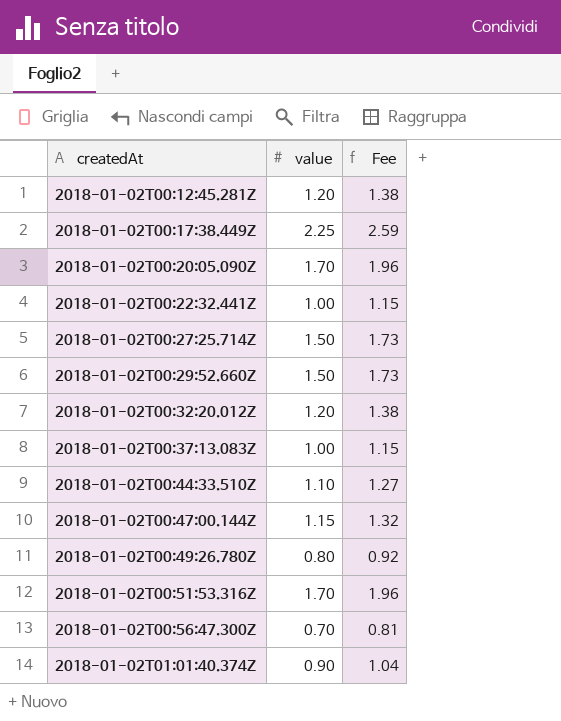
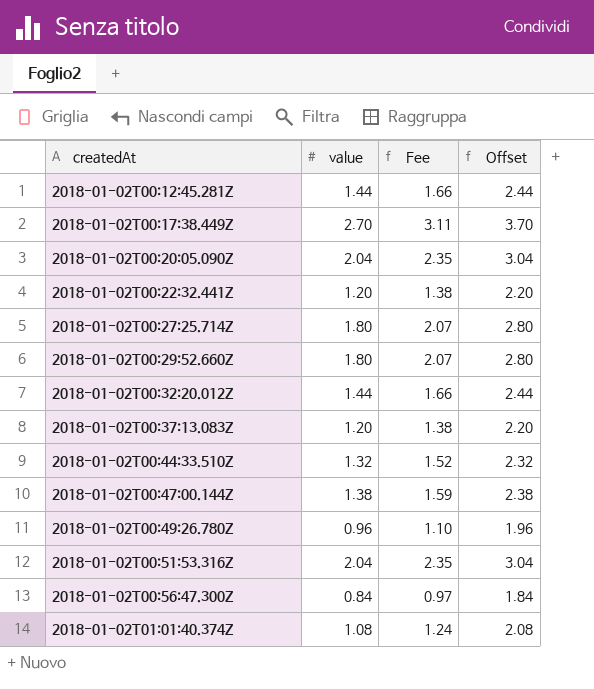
column Offset | formula: none -> [value] + 1
2018-01-02T00:12:45.281Z | value: 1.20 -> 1.44
2018-01-02T00:12:45.281Z | Fee: 1.38 -> 1.66
2018-01-02T00:17:38.449Z | value: 2.25 -> 2.70
2018-01-02T00:17:38.449Z | Fee: 2.59 -> 3.11
2018-01-02T00:20:05.090Z | value: 1.70 -> 2.04
2018-01-02T00:20:05.090Z | Fee: 1.96 -> 2.35
2018-01-02T00:22:32.441Z | value: 1.00 -> 1.20
2018-01-02T00:22:32.441Z | Fee: 1.15 -> 1.38
2018-01-02T00:27:25.714Z | value: 1.50 -> 1.80
2018-01-02T00:27:25.714Z | Fee: 1.73 -> 2.07
2018-01-02T00:29:52.660Z | value: 1.50 -> 1.80
2018-01-02T00:29:52.660Z | Fee: 1.73 -> 2.07
2018-01-02T00:32:20.012Z | value: 1.20 -> 1.44
2018-01-02T00:32:20.012Z | Fee: 1.38 -> 1.66
2018-01-02T00:37:13.083Z | value: 1.00 -> 1.20
2018-01-02T00:37:13.083Z | Fee: 1.15 -> 1.38
2018-01-02T00:44:33.510Z | value: 1.10 -> 1.32
2018-01-02T00:44:33.510Z | Fee: 1.27 -> 1.52
2018-01-02T00:47:00.144Z | value: 1.15 -> 1.38
2018-01-02T00:47:00.144Z | Fee: 1.32 -> 1.59
2018-01-02T00:49:26.780Z | value: 0.80 -> 0.96
2018-01-02T00:49:26.780Z | Fee: 0.92 -> 1.10
2018-01-02T00:51:53.316Z | value: 1.70 -> 2.04
2018-01-02T00:51:53.316Z | Fee: 1.96 -> 2.35
2018-01-02T00:56:47.300Z | value: 0.70 -> 0.84
2018-01-02T00:56:47.300Z | Fee: 0.81 -> 0.97
2018-01-02T01:01:40.374Z | value: 0.90 -> 1.08
2018-01-02T01:01:40.374Z | Fee: 1.04 -> 1.24

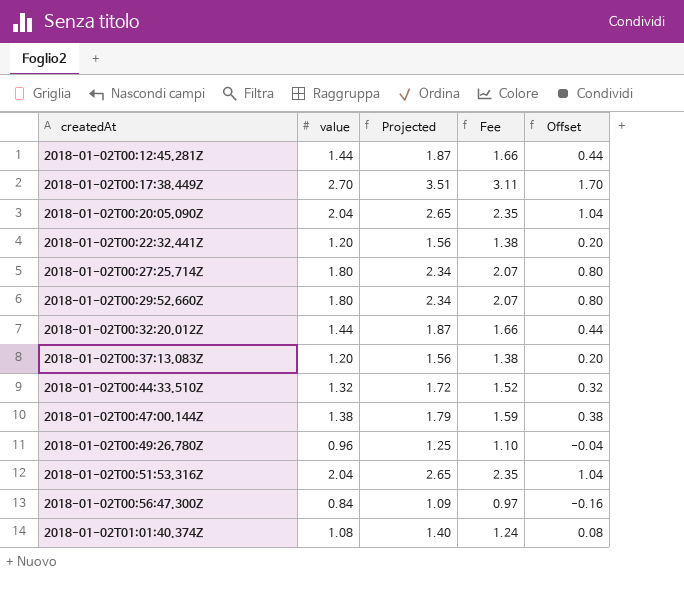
column Projected | formula: none -> [value] * 1.3
column Offset | formula: [value] + 1 -> [value] - 1

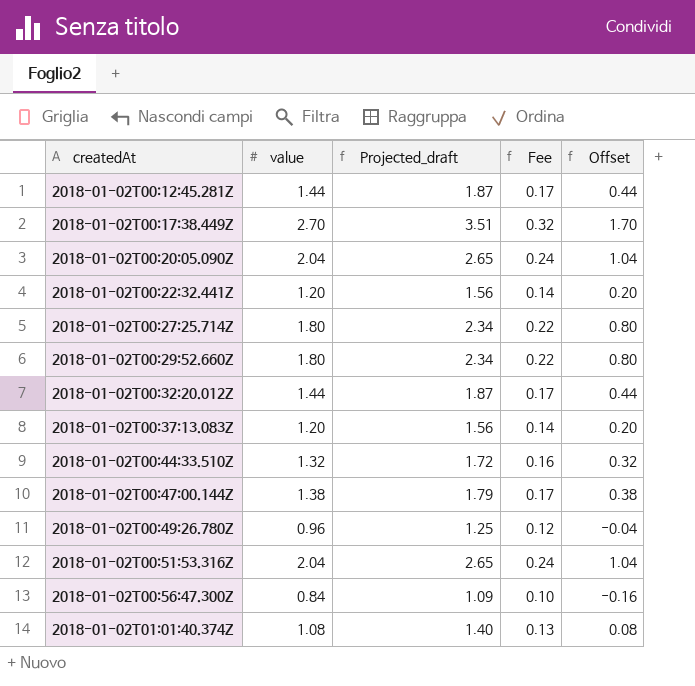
column name: Projected -> Projected_draft
column Fee | formula: [value] * 1.15 -> [value] * 0.12

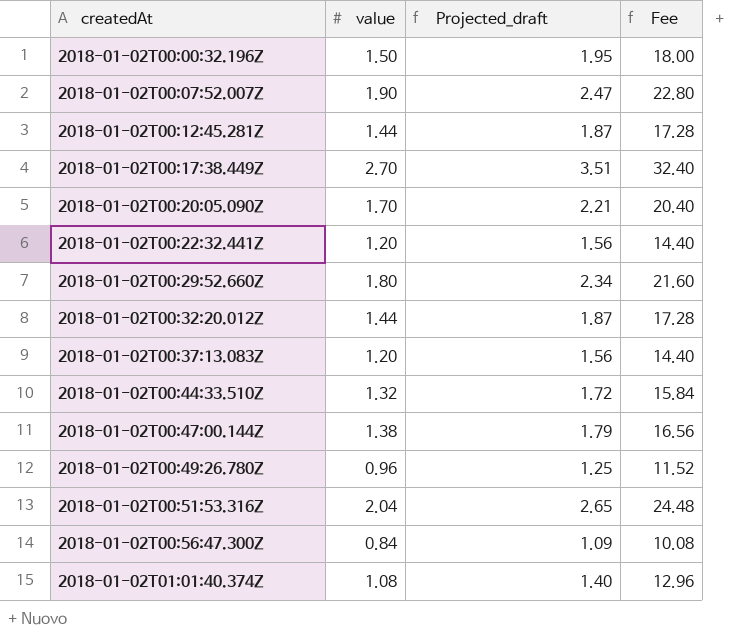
column Offset | formula: [value] - 1 -> none
column Fee | formula: [value] * 0.12 -> [value] * 12
row 2018-01-02T00:27:25.714Z: 1.80 | 2.34 | 0.22 | 0.80 -> none
row 2018-01-02T00:00:32.196Z: none -> 1.50 | 1.95 | 18.00
row 2018-01-02T00:07:52.007Z: none -> 1.90 | 2.47 | 22.80
2018-01-02T00:20:05.090Z | value: 2.04 -> 1.70
2018-01-02T00:20:05.090Z | Projected_draft: 2.65 -> 2.21

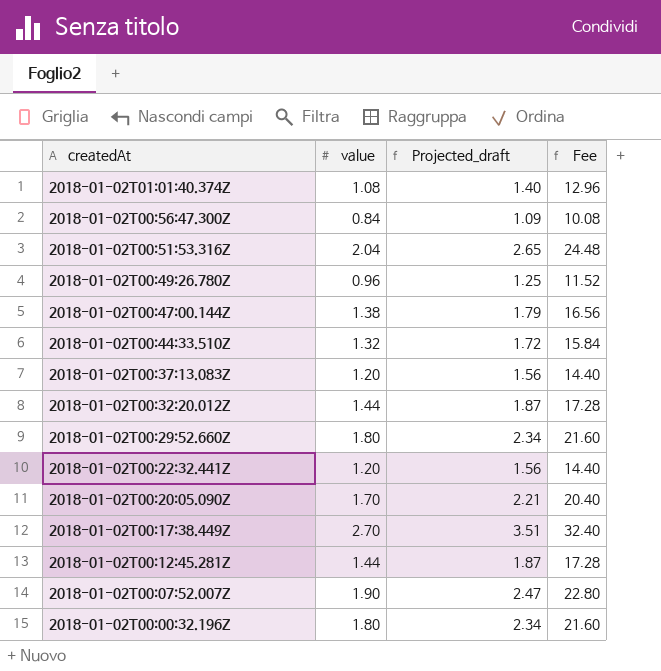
row order: createdAt ascending -> createdAt descending
2018-01-02T00:00:32.196Z | value: 1.50 -> 1.80
2018-01-02T00:00:32.196Z | Projected_draft: 1.95 -> 2.34
2018-01-02T00:00:32.196Z | Fee: 18.00 -> 21.60

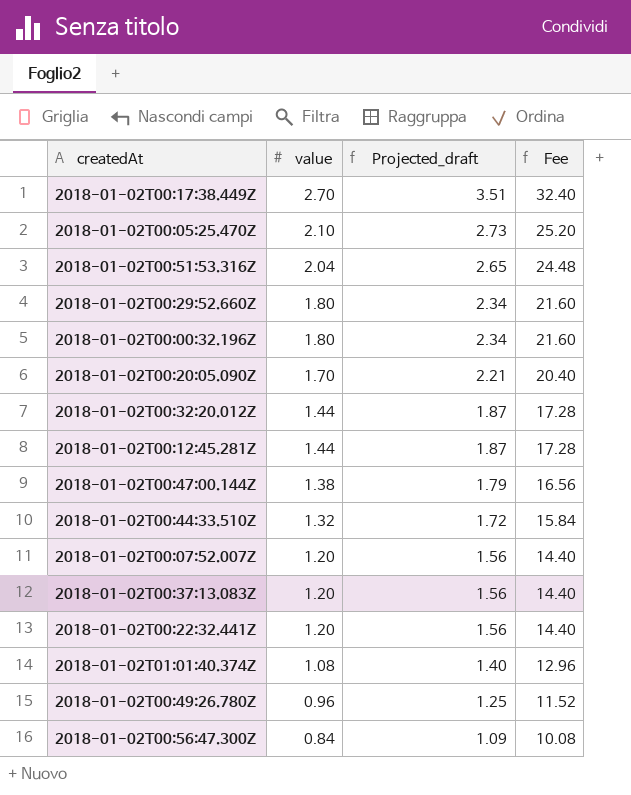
row order: createdAt descending -> value descending
row 2018-01-02T00:05:25.470Z: none -> 2.10 | 2.73 | 25.20
2018-01-02T00:07:52.007Z | value: 1.90 -> 1.20
2018-01-02T00:07:52.007Z | Projected_draft: 2.47 -> 1.56
2018-01-02T00:07:52.007Z | Fee: 22.80 -> 14.40

